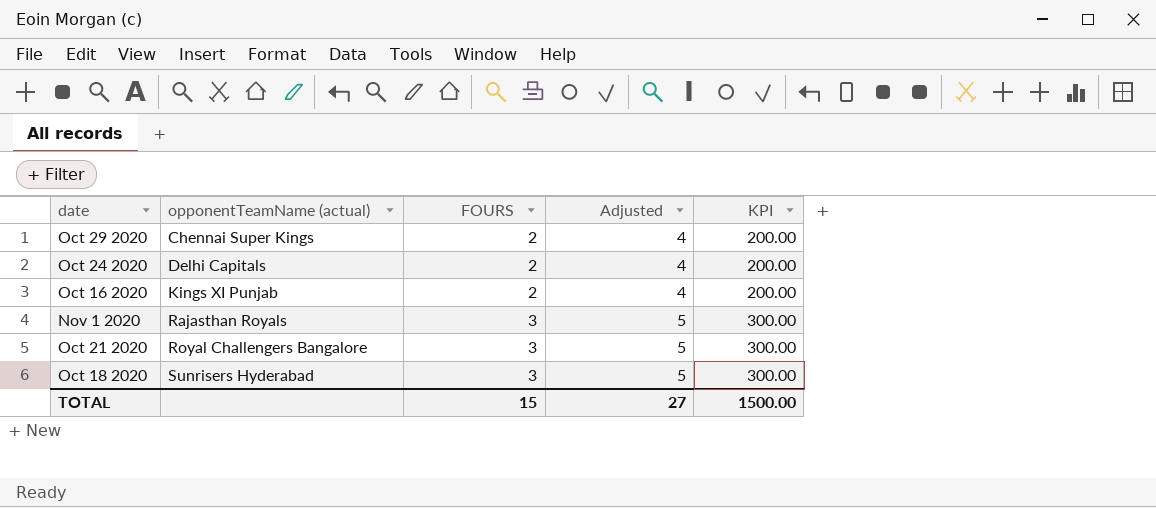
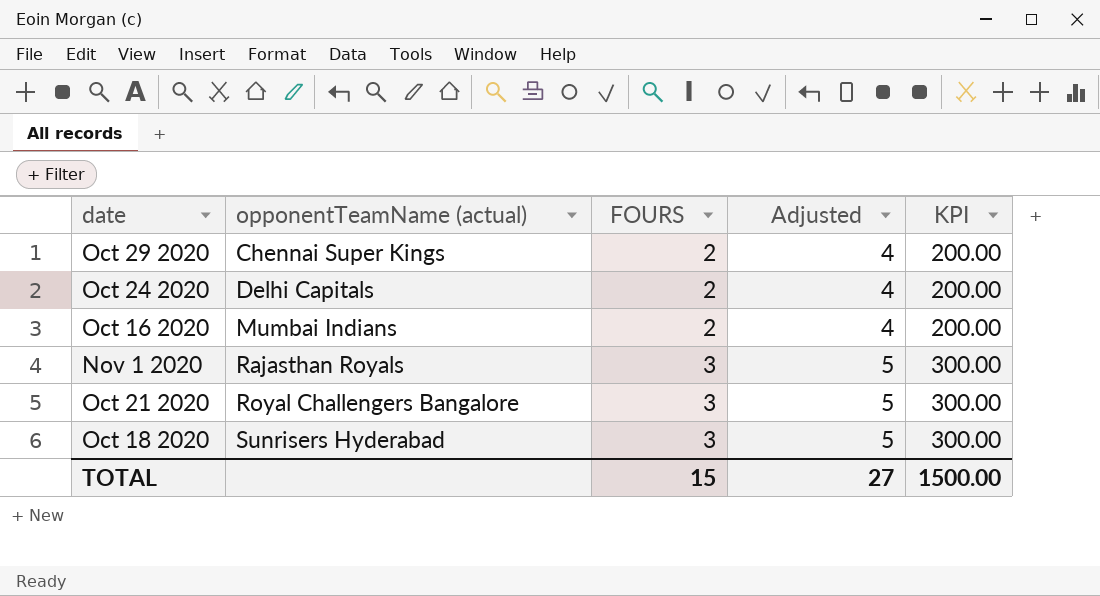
Oct 16 2020 | opponentTeamName (actual): Kings XI Punjab -> Mumbai Indians

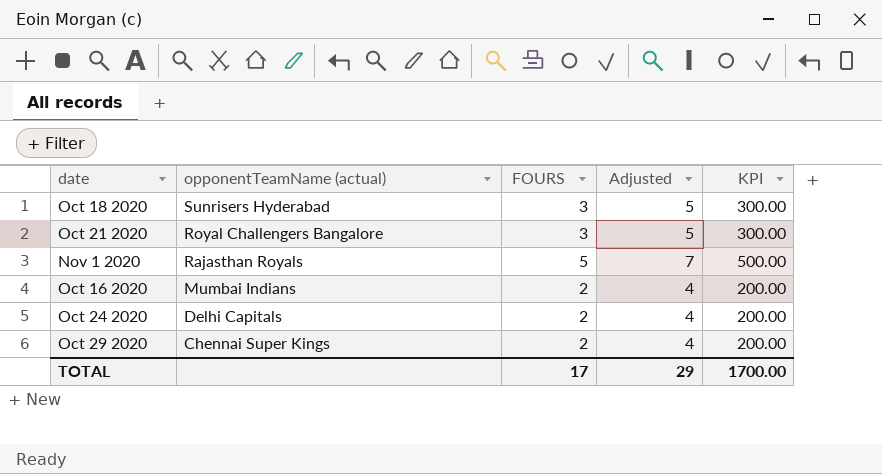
row order: opponentTeamName (actual) ascending -> opponentTeamName (actual) descending
Nov 1 2020 | FOURS: 3 -> 5
Nov 1 2020 | Adjusted: 5 -> 7
Nov 1 2020 | KPI: 300.00 -> 500.00
TOTAL | FOURS: 15 -> 17
TOTAL | Adjusted: 27 -> 29
TOTAL | KPI: 1500.00 -> 1700.00

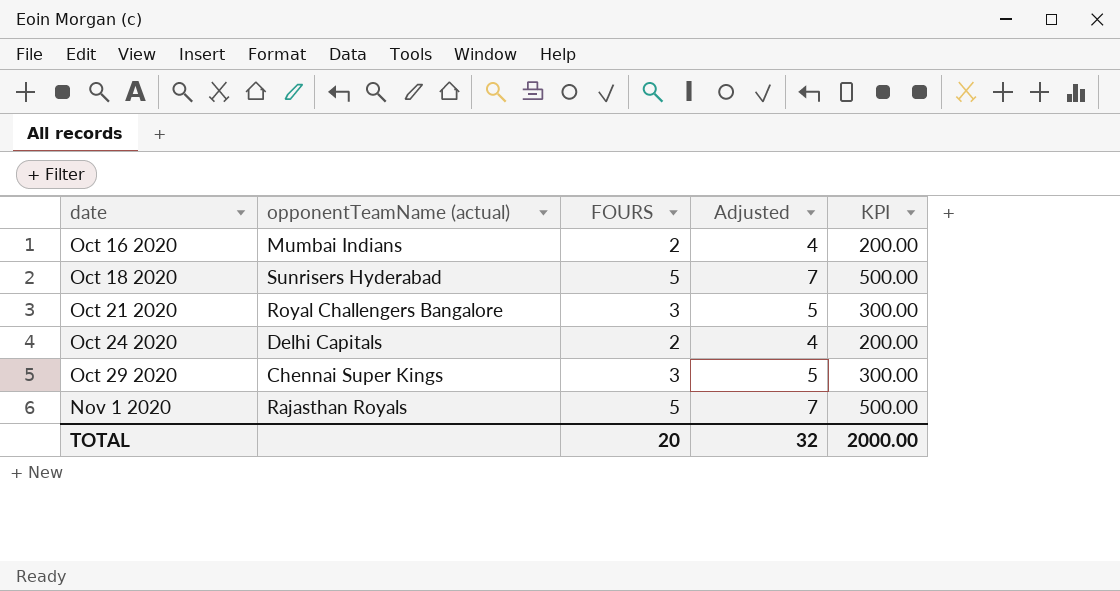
row order: opponentTeamName (actual) descending -> date ascending
Oct 18 2020 | FOURS: 3 -> 5
Oct 18 2020 | Adjusted: 5 -> 7
Oct 18 2020 | KPI: 300.00 -> 500.00
Oct 29 2020 | FOURS: 2 -> 3
Oct 29 2020 | Adjusted: 4 -> 5
Oct 29 2020 | KPI: 200.00 -> 300.00
TOTAL | FOURS: 17 -> 20
TOTAL | Adjusted: 29 -> 32
TOTAL | KPI: 1700.00 -> 2000.00

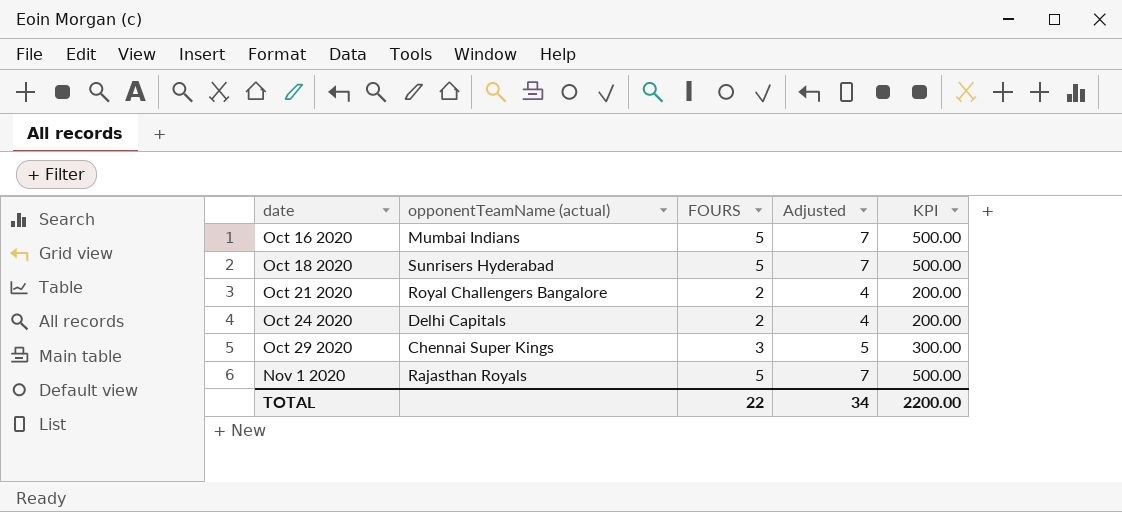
Oct 16 2020 | FOURS: 2 -> 5
Oct 16 2020 | Adjusted: 4 -> 7
Oct 16 2020 | KPI: 200.00 -> 500.00
Oct 21 2020 | FOURS: 3 -> 2
Oct 21 2020 | Adjusted: 5 -> 4
Oct 21 2020 | KPI: 300.00 -> 200.00
TOTAL | FOURS: 20 -> 22
TOTAL | Adjusted: 32 -> 34
TOTAL | KPI: 2000.00 -> 2200.00

